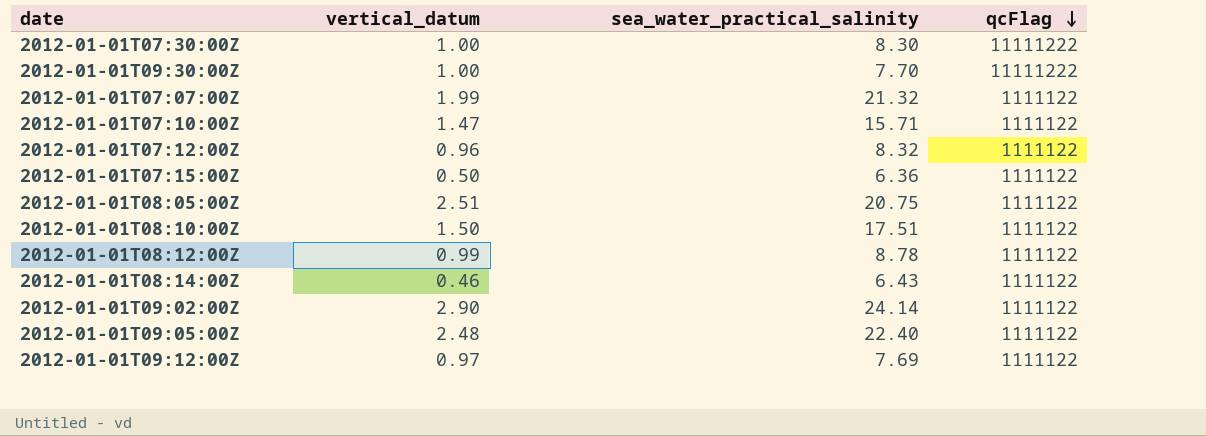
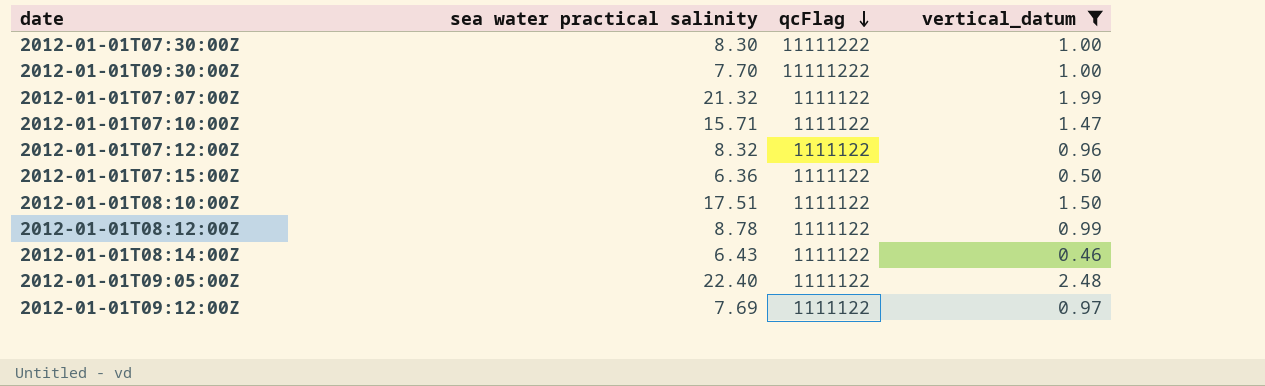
filter: none -> vertical_datum <= 2.48
column name: sea_water_practical_salinity -> sea water practical salinity
column vertical_datum | position: 2 -> 4

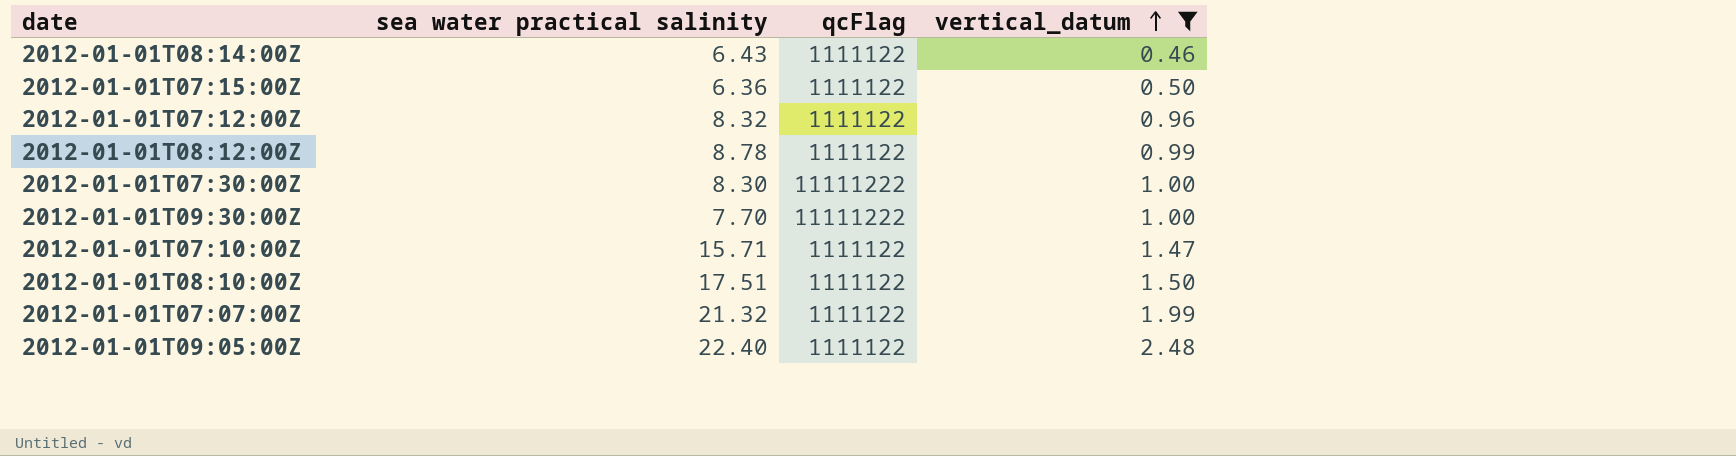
row order: qcFlag descending -> vertical_datum ascending
row 2012-01-01T09:12:00Z: 7.69 | 1111122 | 0.97 -> none

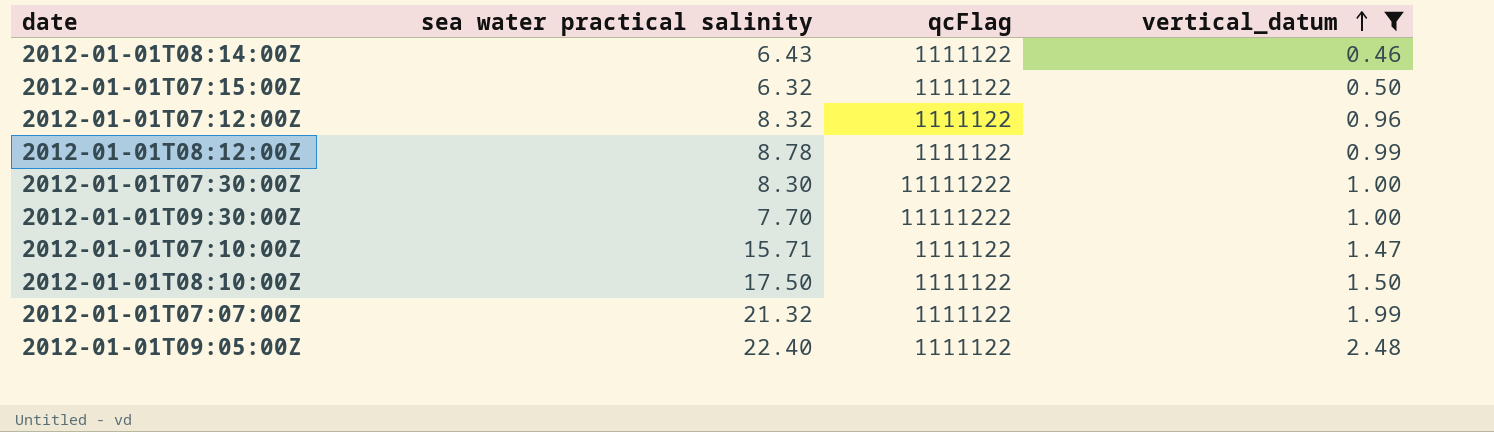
2012-01-01T07:15:00Z | sea water practical salinity: 6.36 -> 6.32
2012-01-01T08:10:00Z | sea water practical salinity: 17.51 -> 17.50

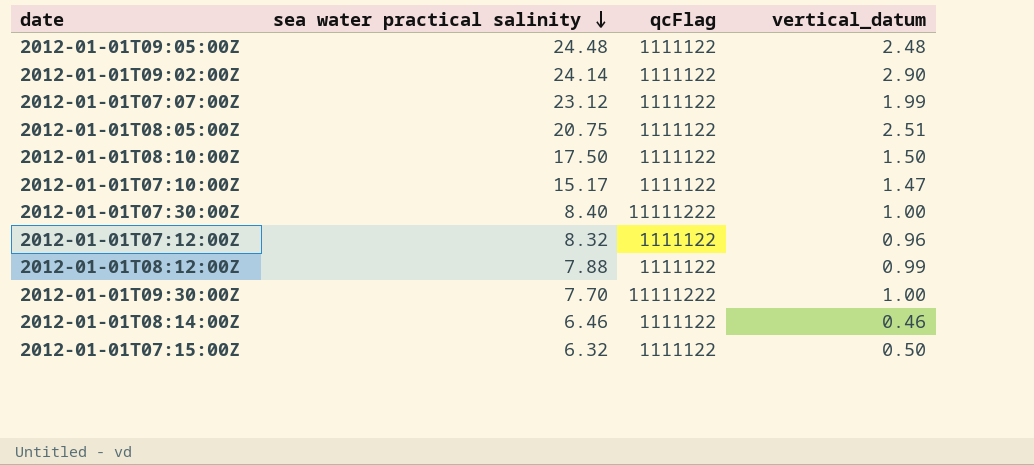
filter: vertical_datum <= 2.48 -> none
row order: vertical_datum ascending -> sea water practical salinity descending
2012-01-01T09:05:00Z | sea water practical salinity: 22.40 -> 24.48
2012-01-01T07:07:00Z | sea water practical salinity: 21.32 -> 23.12
2012-01-01T07:10:00Z | sea water practical salinity: 15.71 -> 15.17
2012-01-01T07:30:00Z | sea water practical salinity: 8.30 -> 8.40
2012-01-01T08:12:00Z | sea water practical salinity: 8.78 -> 7.88
2012-01-01T08:14:00Z | sea water practical salinity: 6.43 -> 6.46

